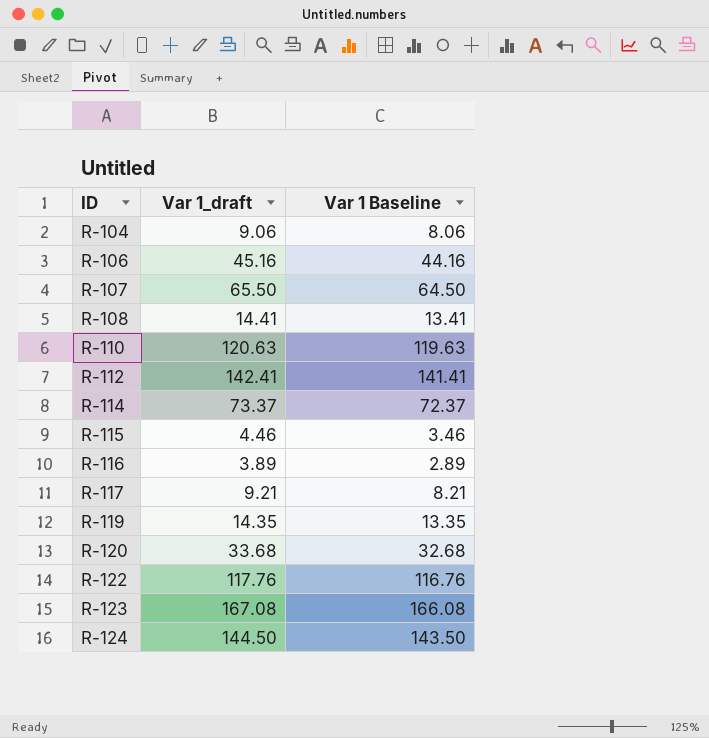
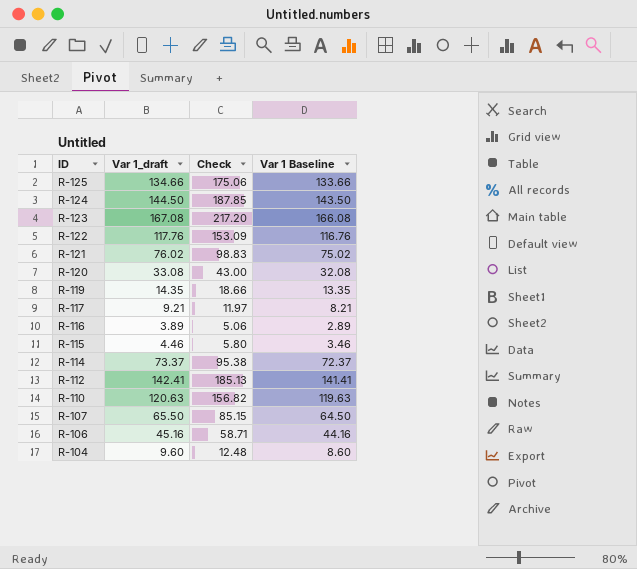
row order: ID ascending -> ID descending
column Check | formula: none -> [Var 1_draft] * 1.3
row R-108: 14.41 | 13.41 -> none
row R-125: none -> 134.66 | 175.06 | 133.66
row R-121: none -> 76.02 | 98.83 | 75.02
R-120 | Var 1_draft: 33.68 -> 33.08
R-120 | Var 1 Baseline: 32.68 -> 32.08
R-104 | Var 1_draft: 9.06 -> 9.60
R-104 | Var 1 Baseline: 8.06 -> 8.60

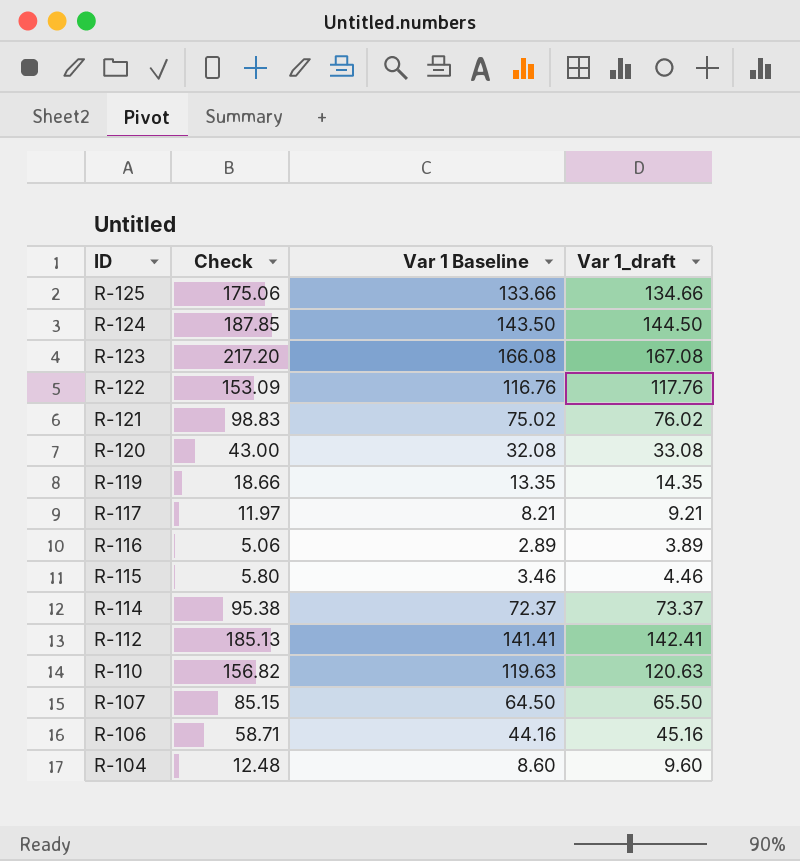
column Var 1_draft | position: 2 -> 4

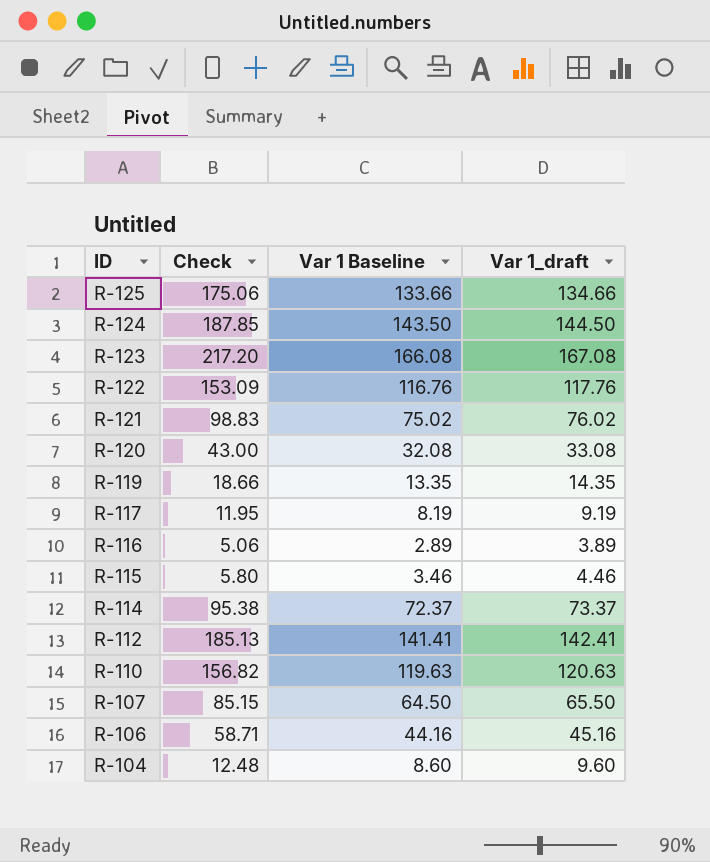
R-117 | Check: 11.97 -> 11.95
R-117 | Var 1 Baseline: 8.21 -> 8.19
R-117 | Var 1_draft: 9.21 -> 9.19

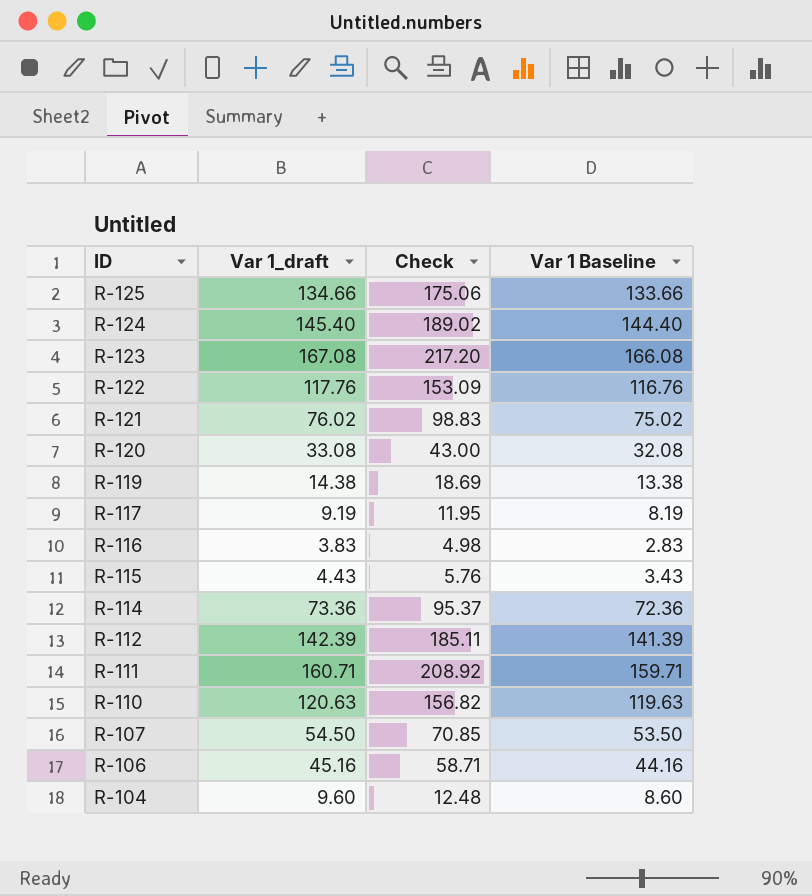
column Var 1_draft | position: 4 -> 2
R-124 | Var 1_draft: 144.50 -> 145.40
R-124 | Check: 187.85 -> 189.02
R-124 | Var 1 Baseline: 143.50 -> 144.40
R-119 | Var 1_draft: 14.35 -> 14.38
R-119 | Check: 18.66 -> 18.69
R-119 | Var 1 Baseline: 13.35 -> 13.38
R-116 | Var 1_draft: 3.89 -> 3.83
R-116 | Check: 5.06 -> 4.98
R-116 | Var 1 Baseline: 2.89 -> 2.83
R-115 | Var 1_draft: 4.46 -> 4.43
R-115 | Check: 5.80 -> 5.76
R-115 | Var 1 Baseline: 3.46 -> 3.43
R-114 | Var 1_draft: 73.37 -> 73.36
R-114 | Check: 95.38 -> 95.37
R-114 | Var 1 Baseline: 72.37 -> 72.36
R-112 | Var 1_draft: 142.41 -> 142.39
R-112 | Check: 185.13 -> 185.11
R-112 | Var 1 Baseline: 141.41 -> 141.39
row R-111: none -> 160.71 | 208.92 | 159.71
R-107 | Var 1_draft: 65.50 -> 54.50
R-107 | Check: 85.15 -> 70.85
R-107 | Var 1 Baseline: 64.50 -> 53.50

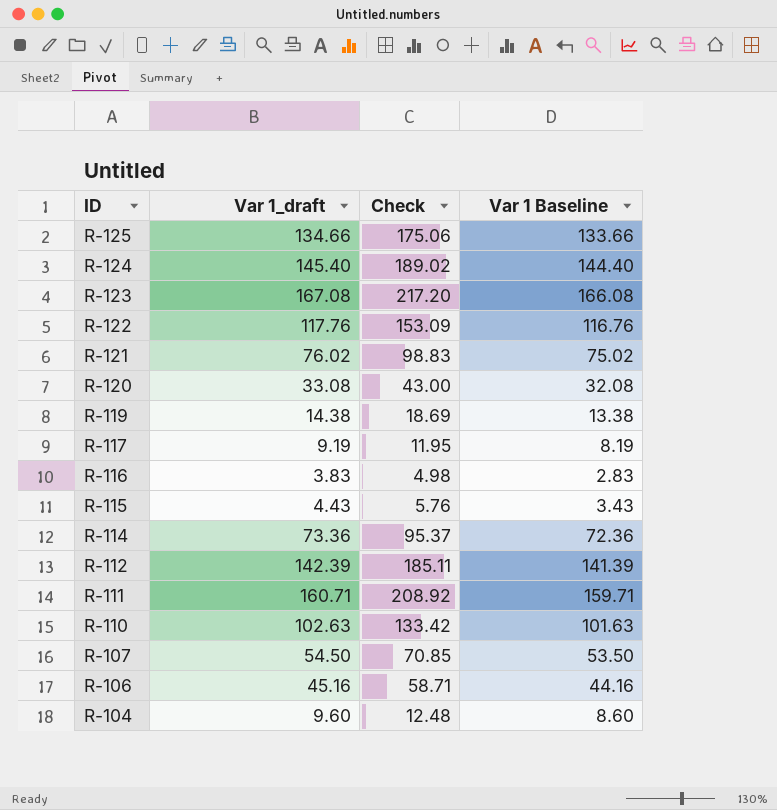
R-110 | Var 1_draft: 120.63 -> 102.63
R-110 | Check: 156.82 -> 133.42
R-110 | Var 1 Baseline: 119.63 -> 101.63

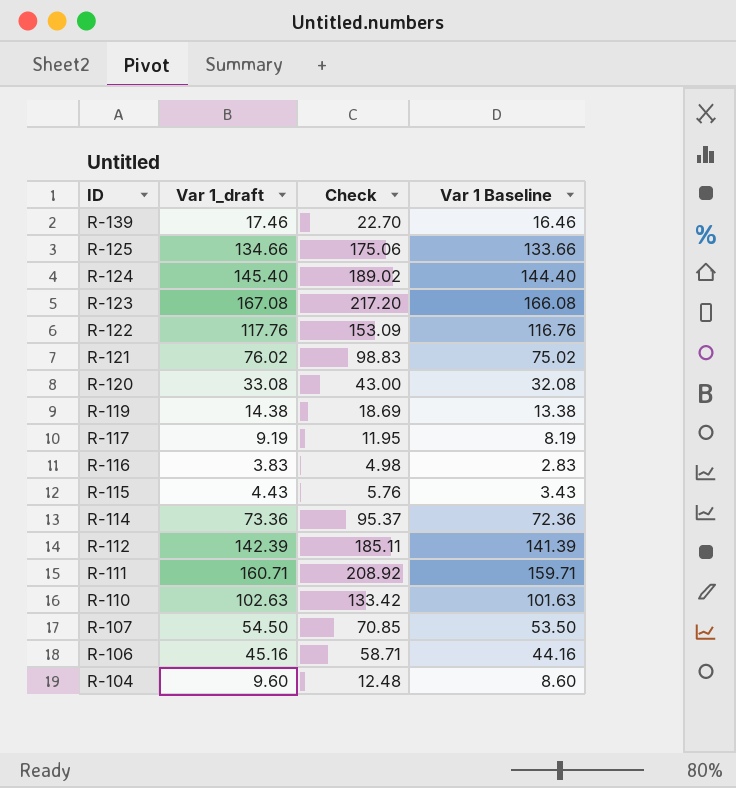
row R-139: none -> 17.46 | 22.70 | 16.46

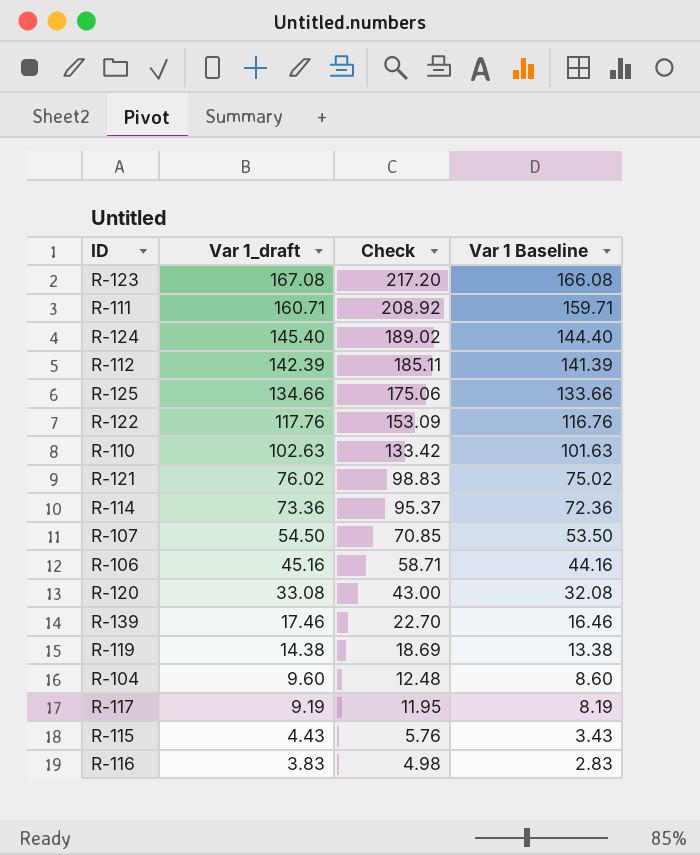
row order: ID descending -> Var 1_draft descending

